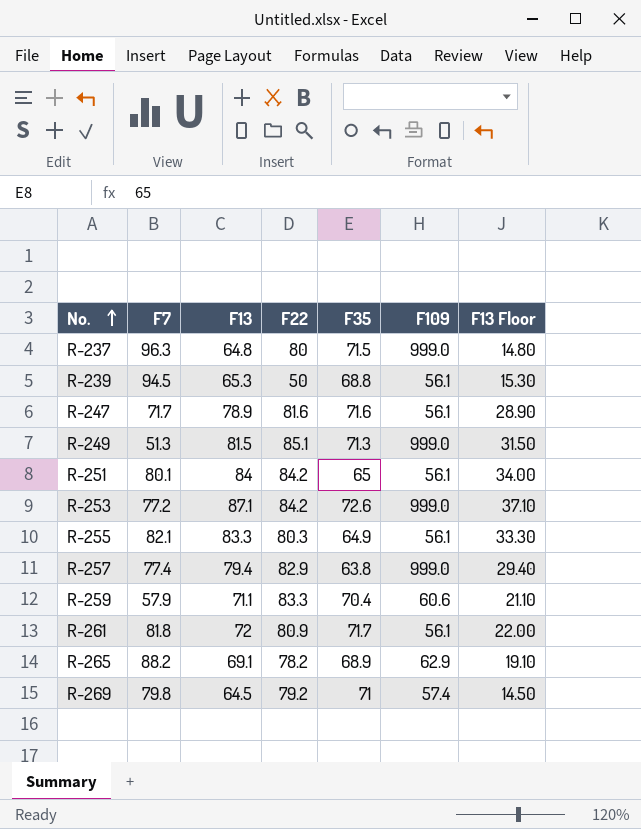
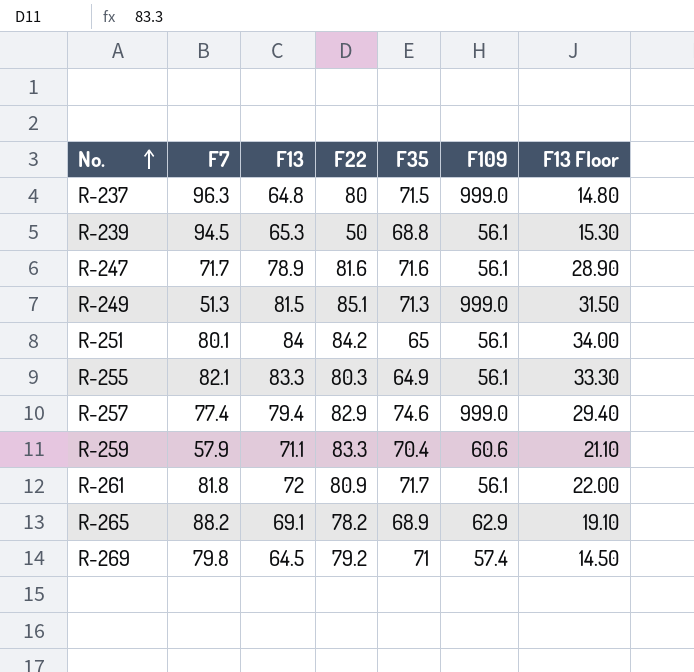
row R-253: 77.2 | 87.1 | 84.2 | 72.6 | 999.0 | 37.10 -> none
R-257 | F35: 63.8 -> 74.6

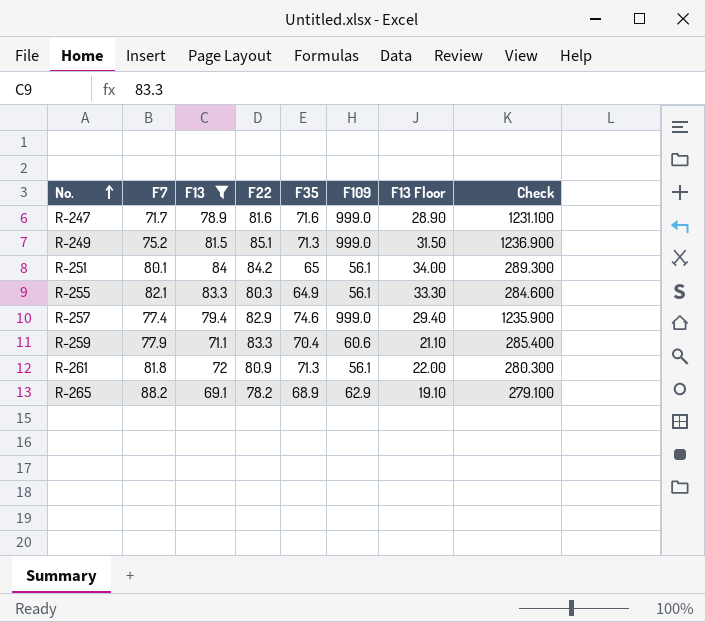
filter: none -> F13 >= 69.1
column Check | formula: none -> [F13] + [F22] + [F35] + [F109]
R-247 | F109: 56.1 -> 999.0
R-249 | F7: 51.3 -> 75.2
R-259 | F7: 57.9 -> 77.9
R-261 | F35: 71.7 -> 71.3

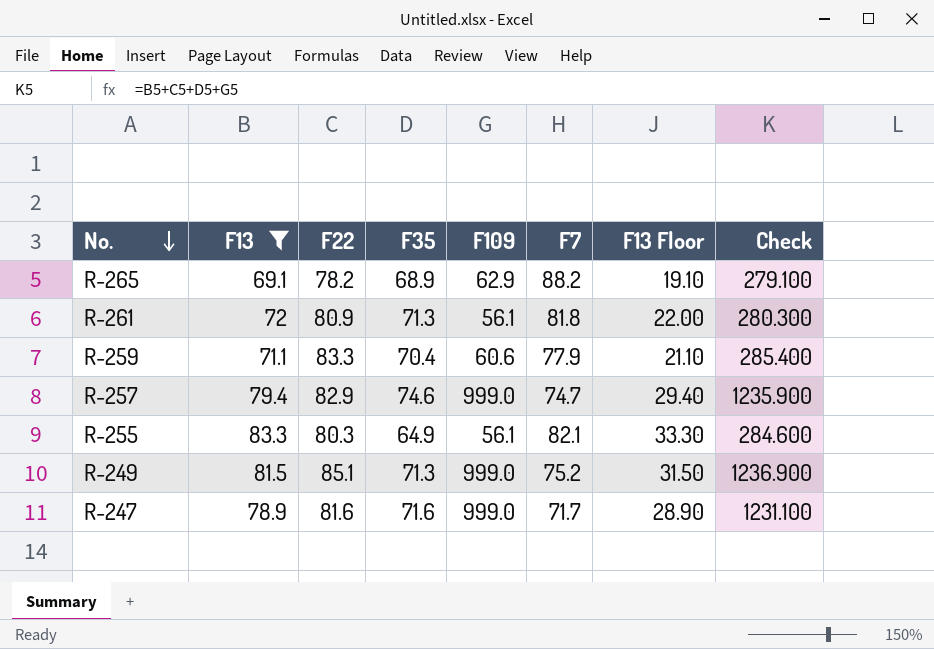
row order: No. ascending -> No. descending
column F7 | position: 2 -> 6
row R-251: 80.1 | 84 | 84.2 | 65 | 56.1 | 34.00 | 289.300 -> none
R-257 | F7: 77.4 -> 74.7

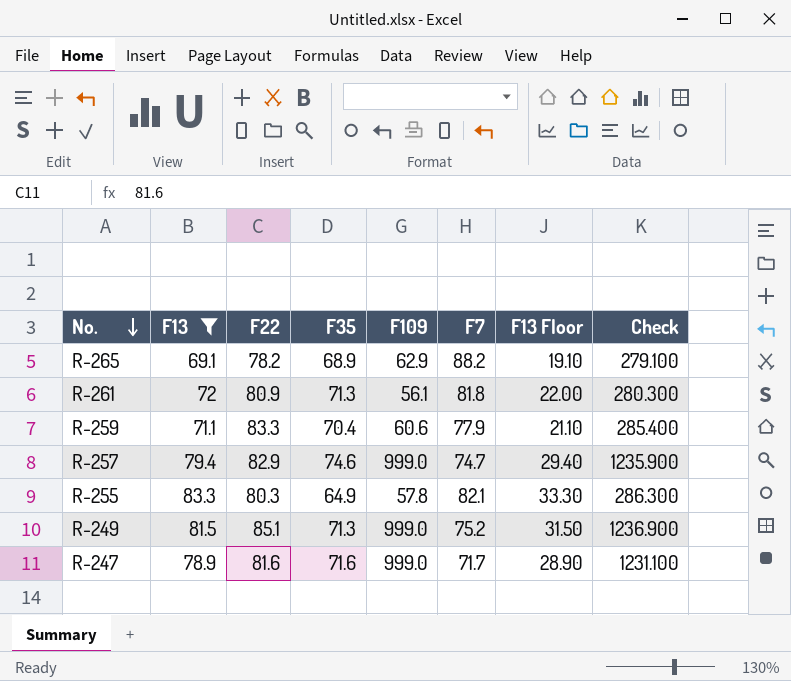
R-255 | F109: 56.1 -> 57.8
R-255 | Check: 284.600 -> 286.300

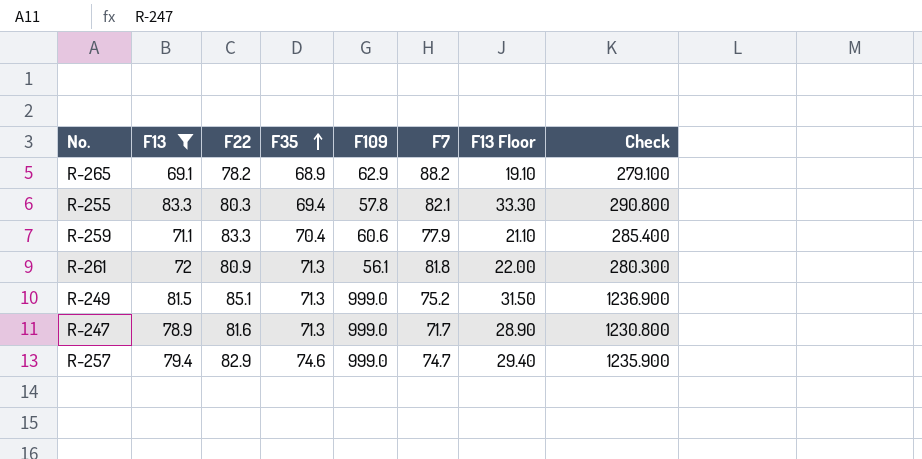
row order: No. descending -> F35 ascending
R-255 | F35: 64.9 -> 69.4
R-255 | Check: 286.300 -> 290.800
R-247 | F35: 71.6 -> 71.3
R-247 | Check: 1231.100 -> 1230.800

